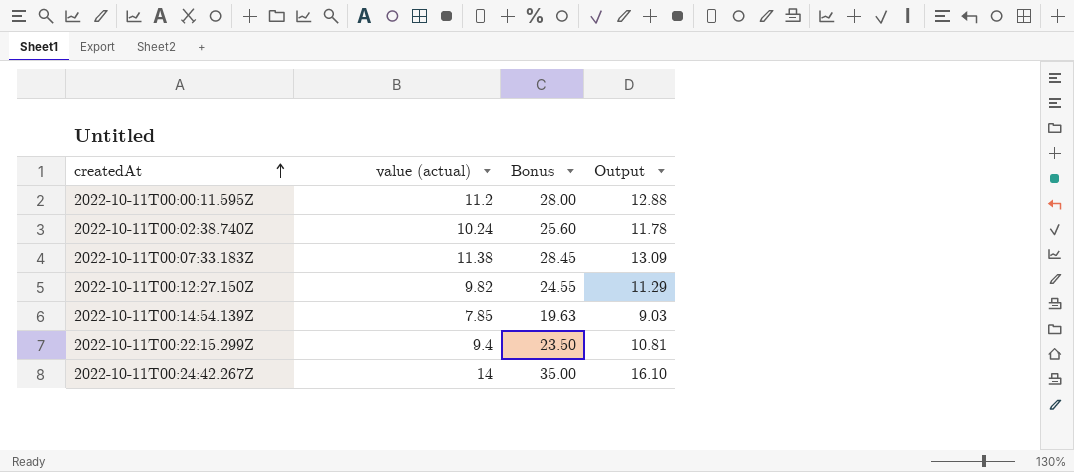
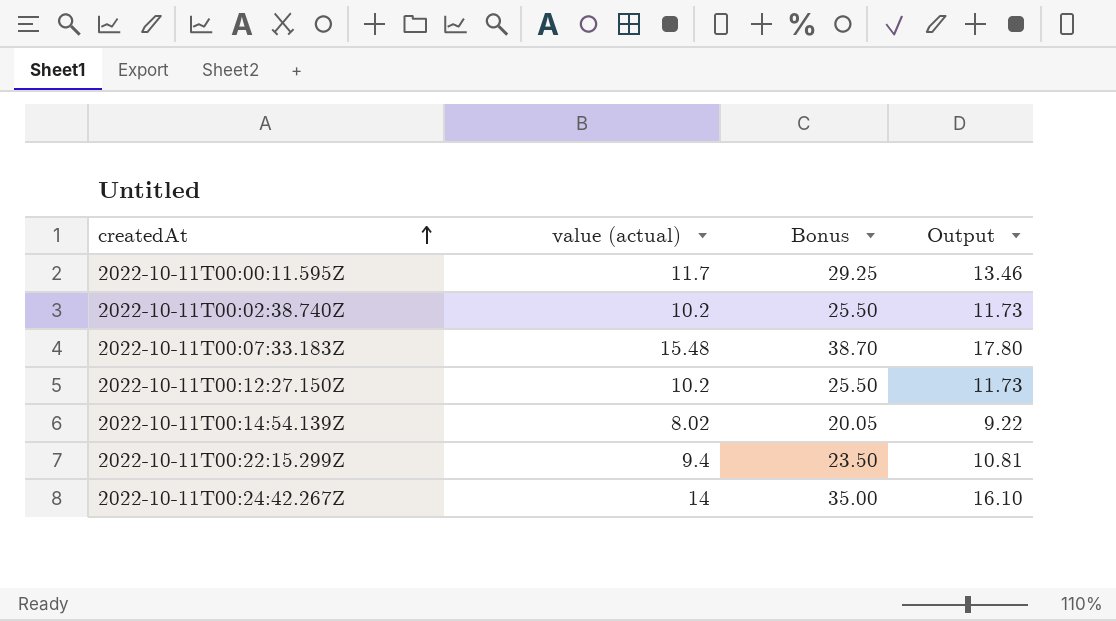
2022-10-11T00:00:11.595Z | value (actual): 11.2 -> 11.7
2022-10-11T00:00:11.595Z | Bonus: 28.00 -> 29.25
2022-10-11T00:00:11.595Z | Output: 12.88 -> 13.46
2022-10-11T00:02:38.740Z | value (actual): 10.24 -> 10.2
2022-10-11T00:02:38.740Z | Bonus: 25.60 -> 25.50
2022-10-11T00:02:38.740Z | Output: 11.78 -> 11.73
2022-10-11T00:07:33.183Z | value (actual): 11.38 -> 15.48
2022-10-11T00:07:33.183Z | Bonus: 28.45 -> 38.70
2022-10-11T00:07:33.183Z | Output: 13.09 -> 17.80
2022-10-11T00:12:27.150Z | value (actual): 9.82 -> 10.2
2022-10-11T00:12:27.150Z | Bonus: 24.55 -> 25.50
2022-10-11T00:12:27.150Z | Output: 11.29 -> 11.73
2022-10-11T00:14:54.139Z | value (actual): 7.85 -> 8.02
2022-10-11T00:14:54.139Z | Bonus: 19.63 -> 20.05
2022-10-11T00:14:54.139Z | Output: 9.03 -> 9.22

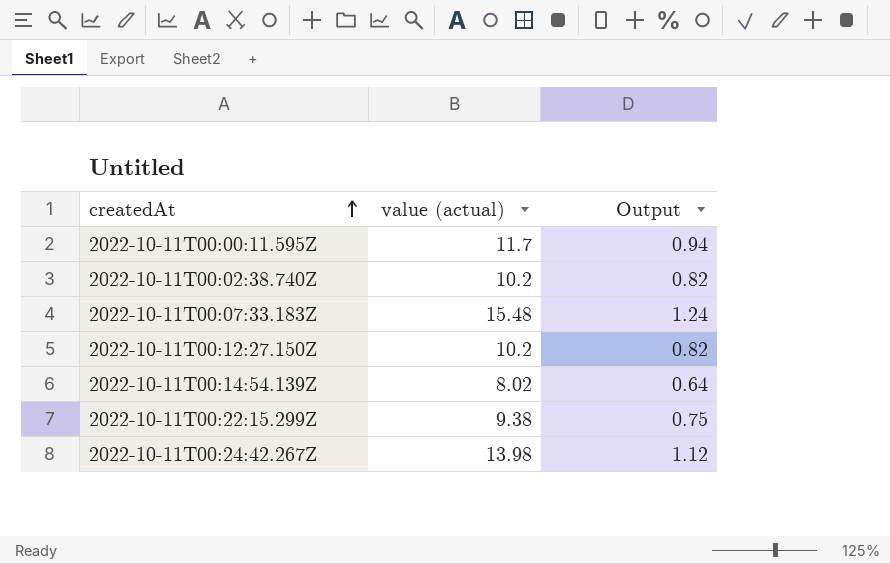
column Bonus | formula: [value (actual)] * 2.5 -> none
column Output | formula: [value (actual)] * 1.15 -> [value (actual)] * 0.08
2022-10-11T00:22:15.299Z | value (actual): 9.4 -> 9.38
2022-10-11T00:24:42.267Z | value (actual): 14 -> 13.98

